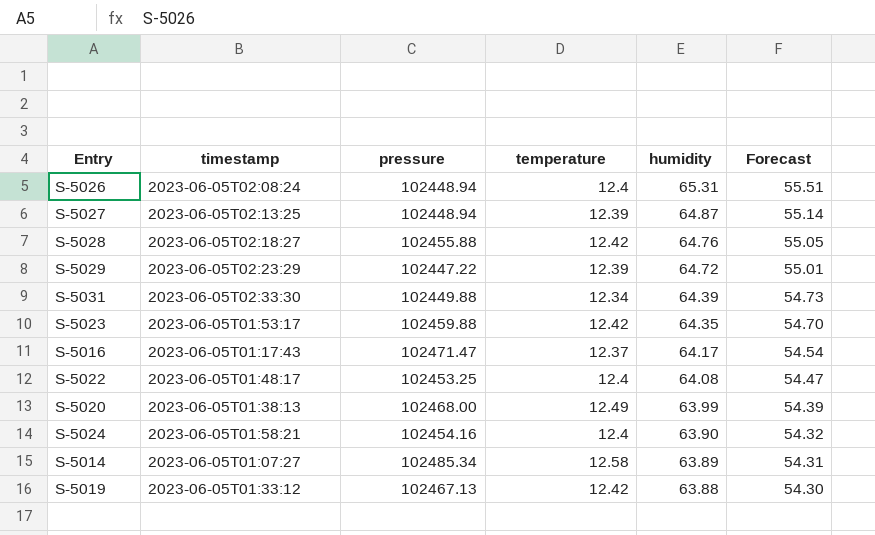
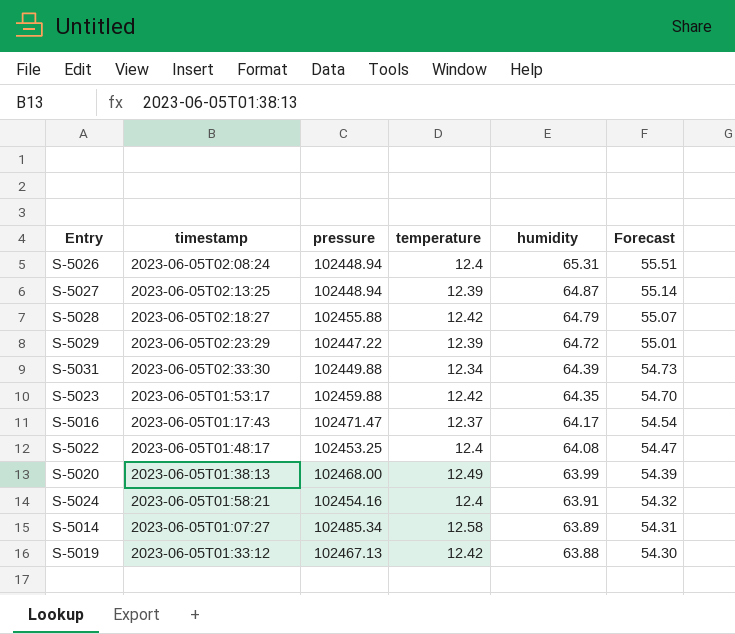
S-5028 | humidity: 64.76 -> 64.79
S-5028 | Forecast: 55.05 -> 55.07
S-5024 | humidity: 63.90 -> 63.91

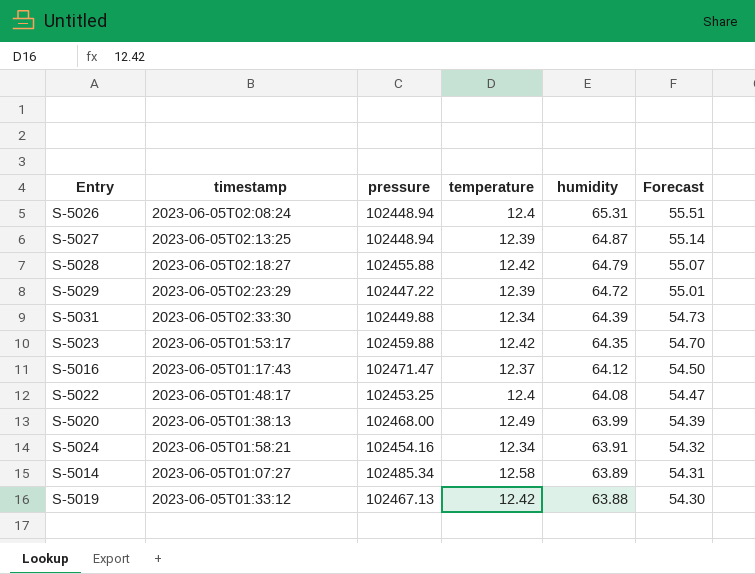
S-5016 | humidity: 64.17 -> 64.12
S-5016 | Forecast: 54.54 -> 54.50
S-5024 | temperature: 12.4 -> 12.34

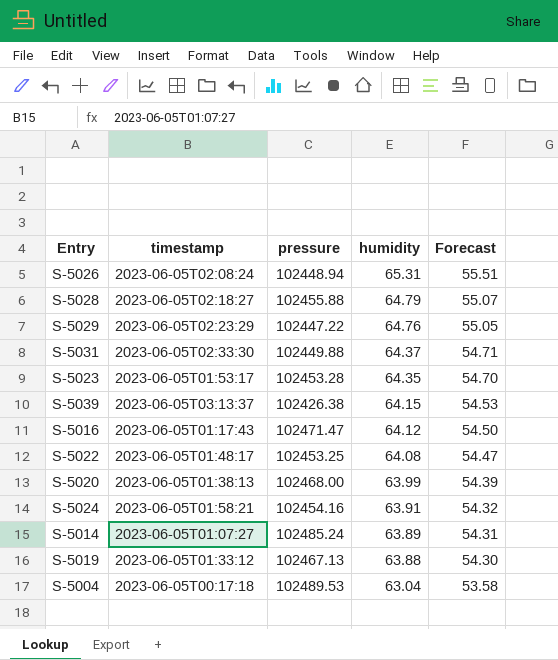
column temperature | position: 4 -> none
row S-5027: 2023-06-05T02:13:25 | 102448.94 | 12.39 | 64.87 | 55.14 -> none
S-5029 | humidity: 64.72 -> 64.76
S-5029 | Forecast: 55.01 -> 55.05
S-5031 | humidity: 64.39 -> 64.37
S-5031 | Forecast: 54.73 -> 54.71
S-5023 | pressure: 102459.88 -> 102453.28
row S-5039: none -> 2023-06-05T03:13:37 | 102426.38 | 64.15 | 54.53
S-5014 | pressure: 102485.34 -> 102485.24
row S-5004: none -> 2023-06-05T00:17:18 | 102489.53 | 63.04 | 53.58

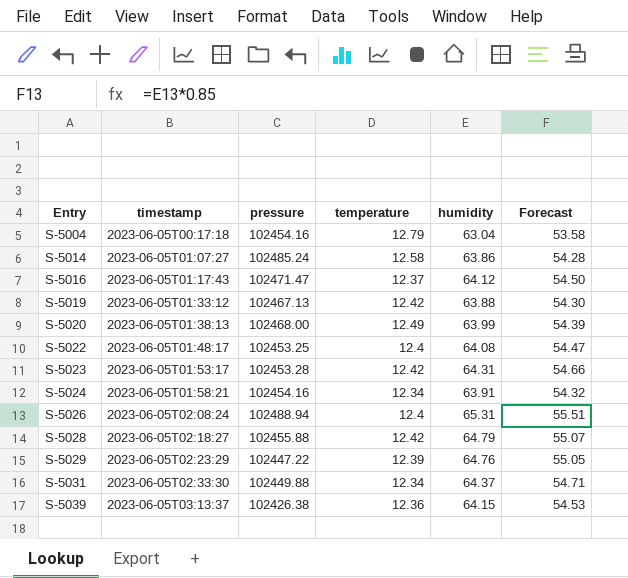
row order: humidity descending -> Entry ascending
column temperature | position: none -> 4
S-5004 | pressure: 102489.53 -> 102454.16
S-5014 | humidity: 63.89 -> 63.86
S-5014 | Forecast: 54.31 -> 54.28
S-5023 | humidity: 64.35 -> 64.31
S-5023 | Forecast: 54.70 -> 54.66
S-5026 | pressure: 102448.94 -> 102488.94

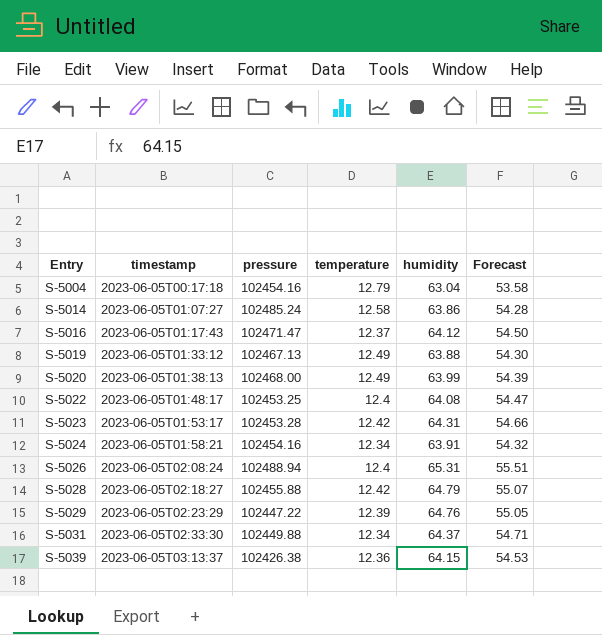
S-5019 | temperature: 12.42 -> 12.49

